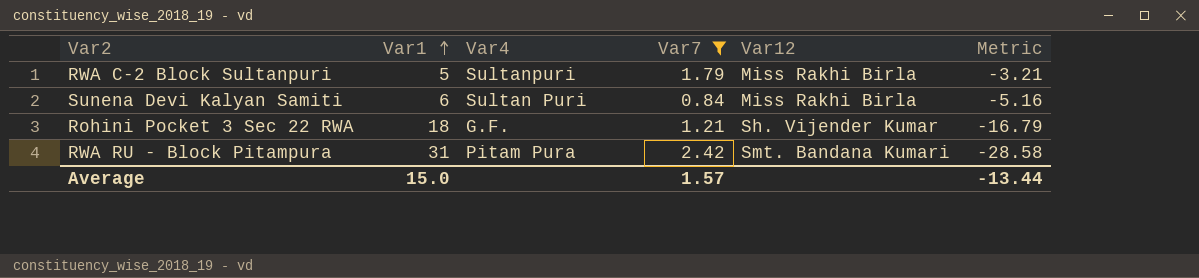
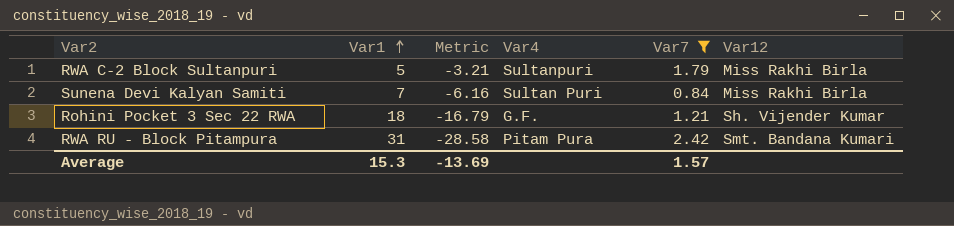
column Metric | position: 6 -> 3
Sunena Devi Kalyan Samiti | Var1: 6 -> 7
Sunena Devi Kalyan Samiti | Metric: -5.16 -> -6.16
Average | Var1: 15.0 -> 15.3
Average | Metric: -13.44 -> -13.69

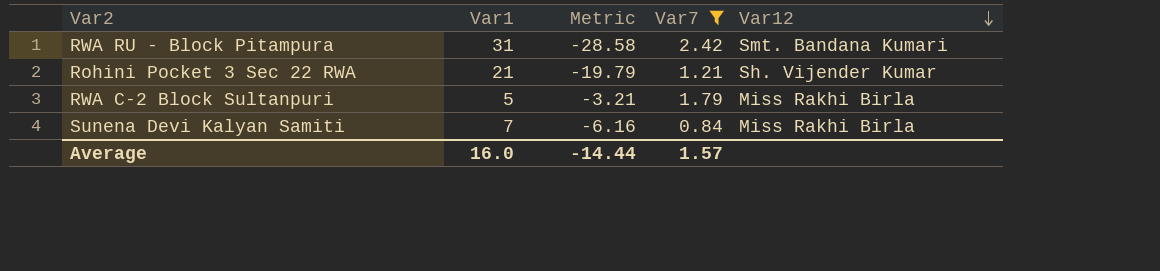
row order: Var1 ascending -> Var12 descending
column Var4 | position: 4 -> none
Rohini Pocket 3 Sec 22 RWA | Var1: 18 -> 21
Rohini Pocket 3 Sec 22 RWA | Metric: -16.79 -> -19.79
Average | Var1: 15.3 -> 16.0
Average | Metric: -13.69 -> -14.44

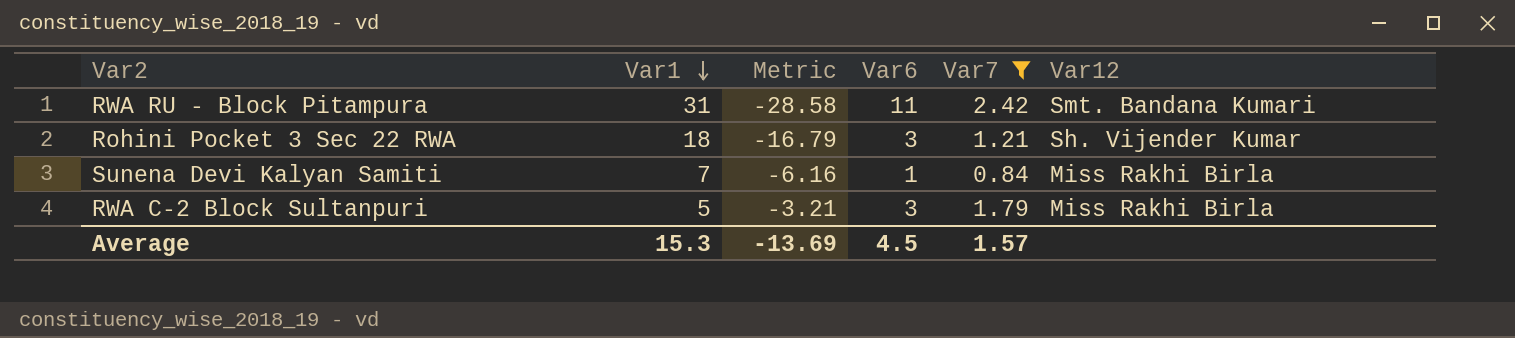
row order: Var12 descending -> Var1 descending
column Var6 | position: none -> 4
Rohini Pocket 3 Sec 22 RWA | Var1: 21 -> 18
Rohini Pocket 3 Sec 22 RWA | Metric: -19.79 -> -16.79
Average | Var1: 16.0 -> 15.3
Average | Metric: -14.44 -> -13.69

